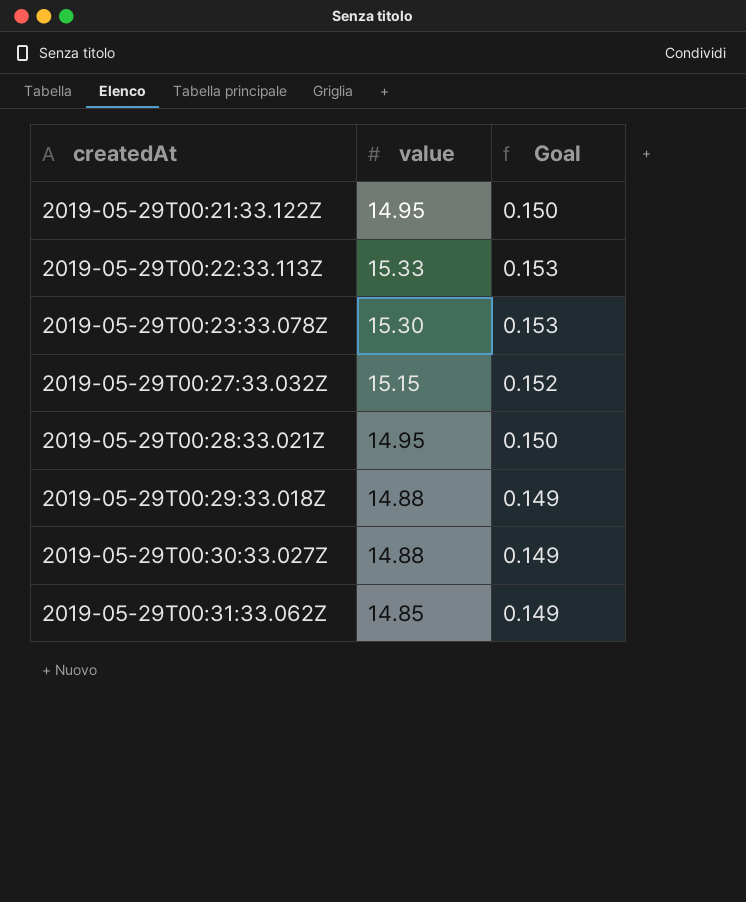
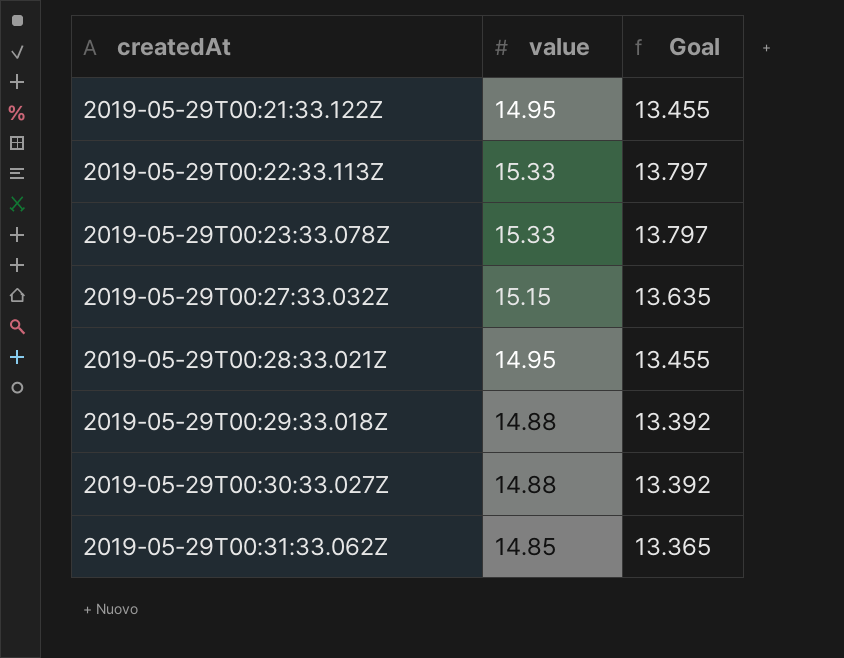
column Goal | formula: [value] * 0.01 -> [value] * 0.9
2019-05-29T00:23:33.078Z | value: 15.30 -> 15.33

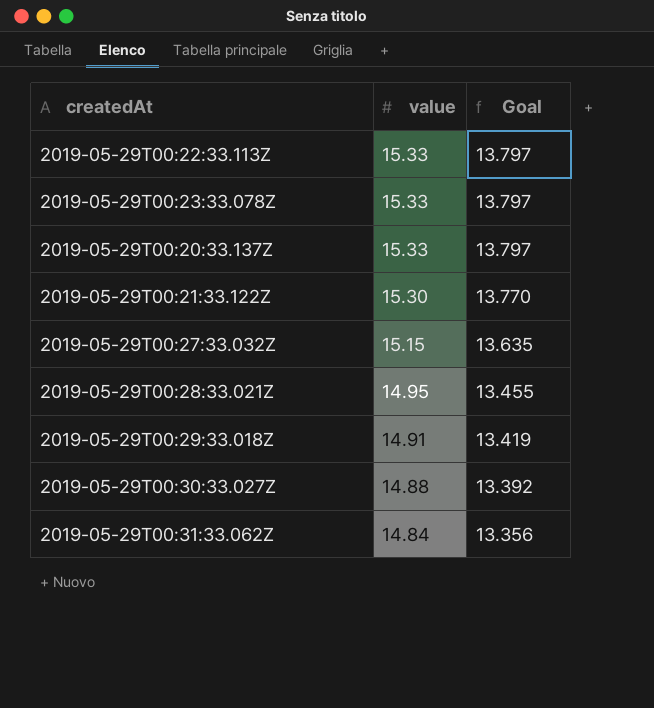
row order: createdAt ascending -> value descending
row 2019-05-29T00:20:33.137Z: none -> 15.33 | 13.797
2019-05-29T00:21:33.122Z | value: 14.95 -> 15.30
2019-05-29T00:21:33.122Z | Goal: 13.455 -> 13.770
2019-05-29T00:29:33.018Z | value: 14.88 -> 14.91
2019-05-29T00:29:33.018Z | Goal: 13.392 -> 13.419
2019-05-29T00:31:33.062Z | value: 14.85 -> 14.84
2019-05-29T00:31:33.062Z | Goal: 13.365 -> 13.356

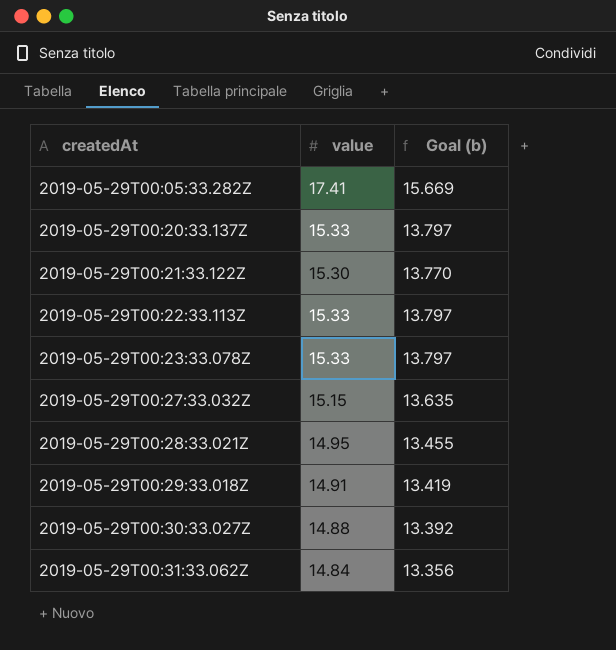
row order: value descending -> createdAt ascending
column name: Goal -> Goal (b)
row 2019-05-29T00:05:33.282Z: none -> 17.41 | 15.669

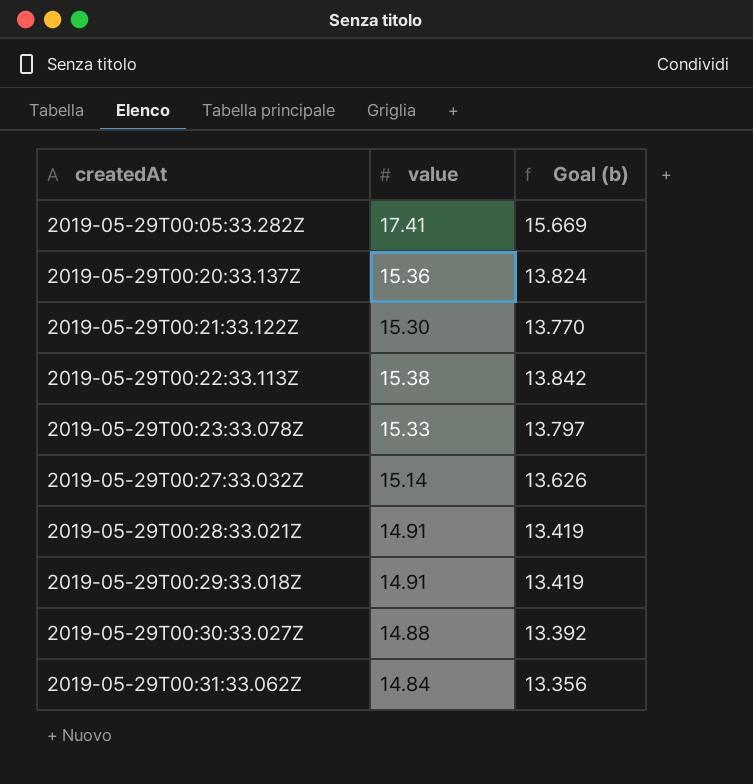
2019-05-29T00:20:33.137Z | value: 15.33 -> 15.36
2019-05-29T00:20:33.137Z | Goal (b): 13.797 -> 13.824
2019-05-29T00:22:33.113Z | value: 15.33 -> 15.38
2019-05-29T00:22:33.113Z | Goal (b): 13.797 -> 13.842
2019-05-29T00:27:33.032Z | value: 15.15 -> 15.14
2019-05-29T00:27:33.032Z | Goal (b): 13.635 -> 13.626
2019-05-29T00:28:33.021Z | value: 14.95 -> 14.91
2019-05-29T00:28:33.021Z | Goal (b): 13.455 -> 13.419

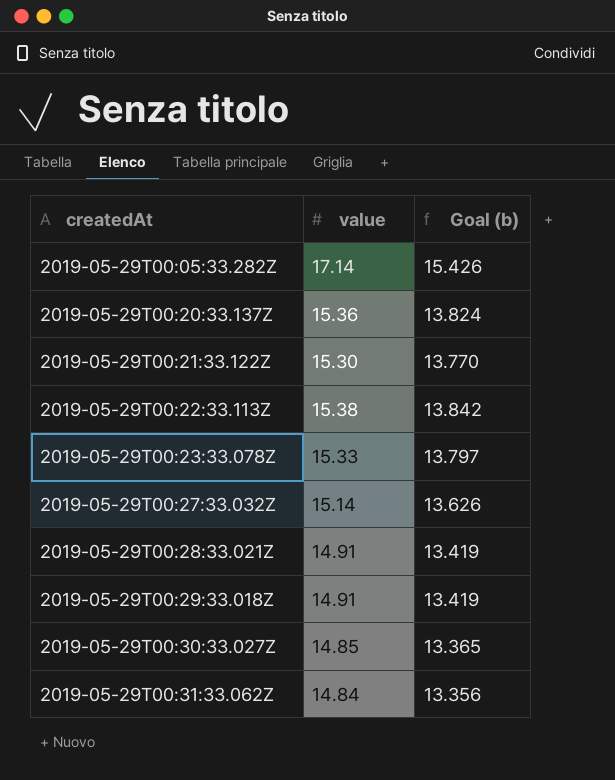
2019-05-29T00:05:33.282Z | value: 17.41 -> 17.14
2019-05-29T00:05:33.282Z | Goal (b): 15.669 -> 15.426
2019-05-29T00:30:33.027Z | value: 14.88 -> 14.85
2019-05-29T00:30:33.027Z | Goal (b): 13.392 -> 13.365

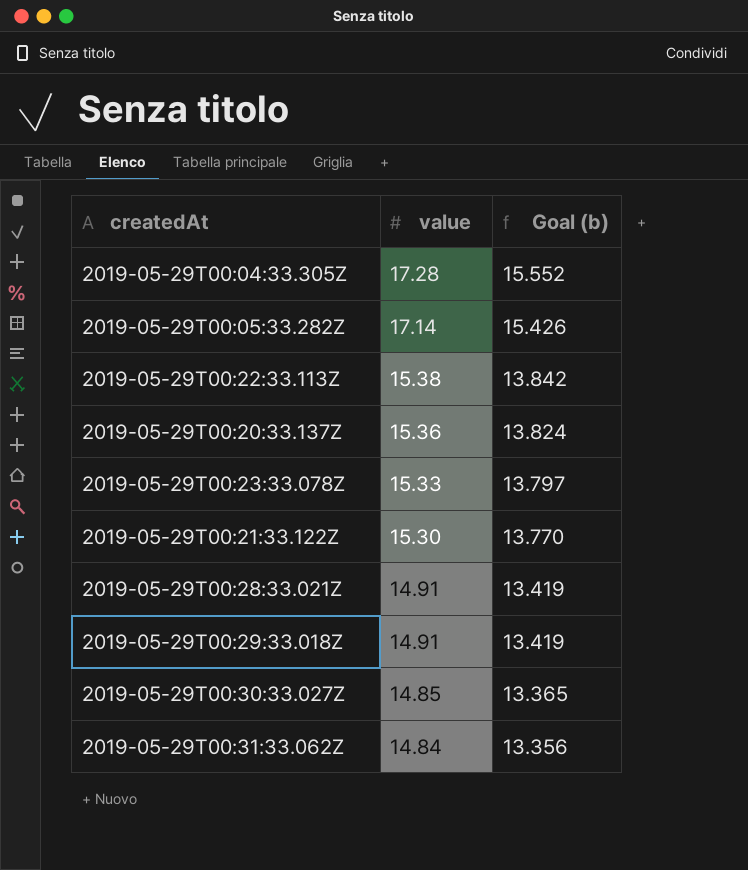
row order: createdAt ascending -> value descending
row 2019-05-29T00:27:33.032Z: 15.14 | 13.626 -> none
row 2019-05-29T00:04:33.305Z: none -> 17.28 | 15.552

